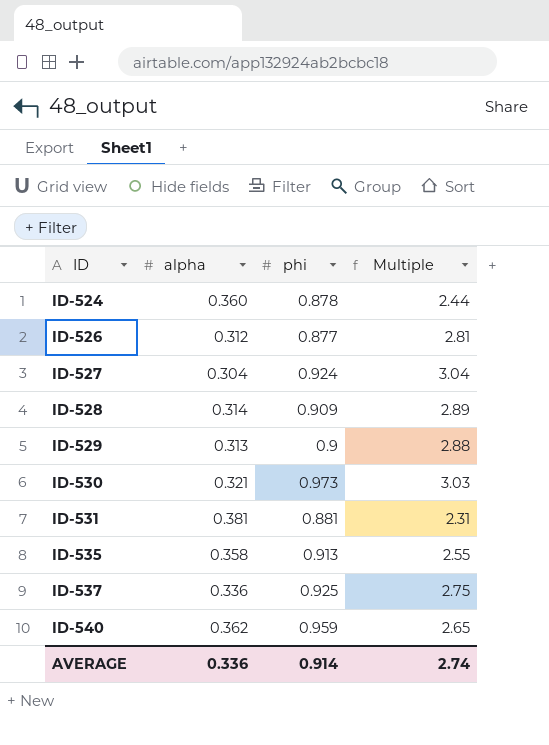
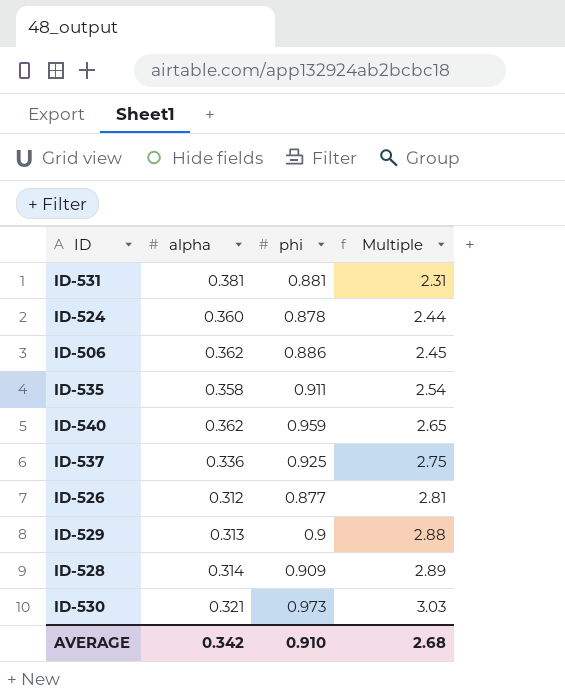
row order: ID ascending -> Multiple ascending
row ID-527: 0.304 | 0.924 | 3.04 -> none
row ID-506: none -> 0.362 | 0.886 | 2.45
ID-535 | phi: 0.913 -> 0.911
ID-535 | Multiple: 2.55 -> 2.54
AVERAGE | alpha: 0.336 -> 0.342
AVERAGE | phi: 0.914 -> 0.910
AVERAGE | Multiple: 2.74 -> 2.68

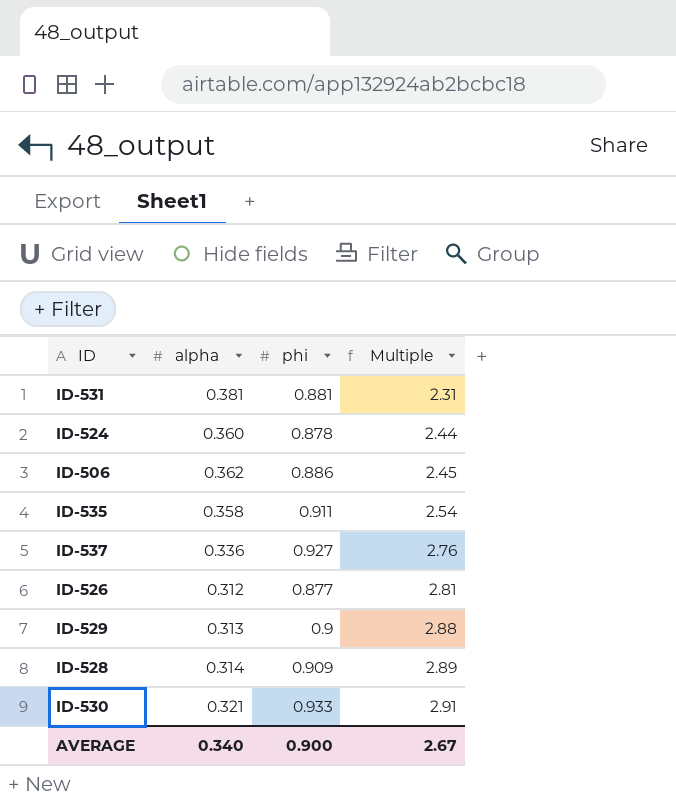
row ID-540: 0.362 | 0.959 | 2.65 -> none
ID-537 | phi: 0.925 -> 0.927
ID-537 | Multiple: 2.75 -> 2.76
ID-530 | phi: 0.973 -> 0.933
ID-530 | Multiple: 3.03 -> 2.91
AVERAGE | alpha: 0.342 -> 0.340
AVERAGE | phi: 0.910 -> 0.900
AVERAGE | Multiple: 2.68 -> 2.67

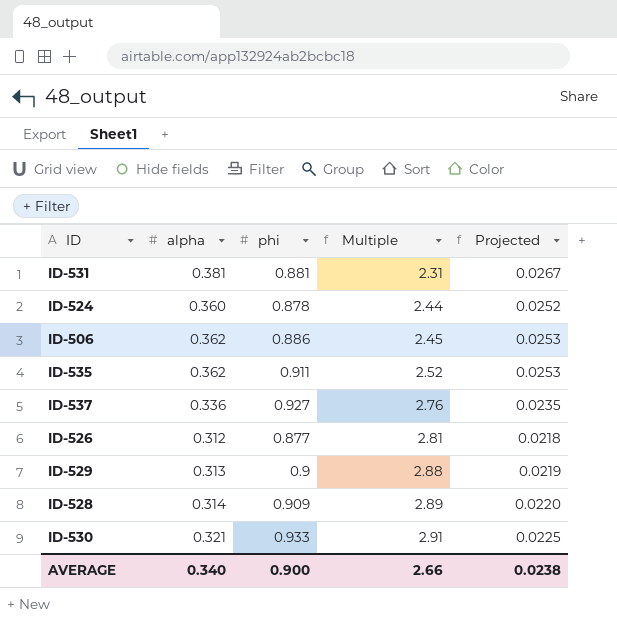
column Projected | formula: none -> [alpha] * 0.07
ID-535 | alpha: 0.358 -> 0.362
ID-535 | Multiple: 2.54 -> 2.52
AVERAGE | Multiple: 2.67 -> 2.66

